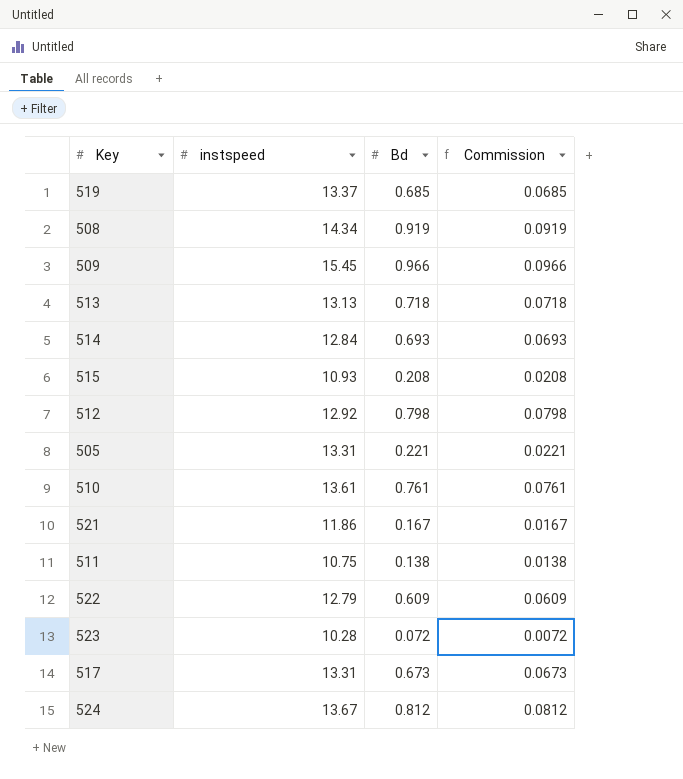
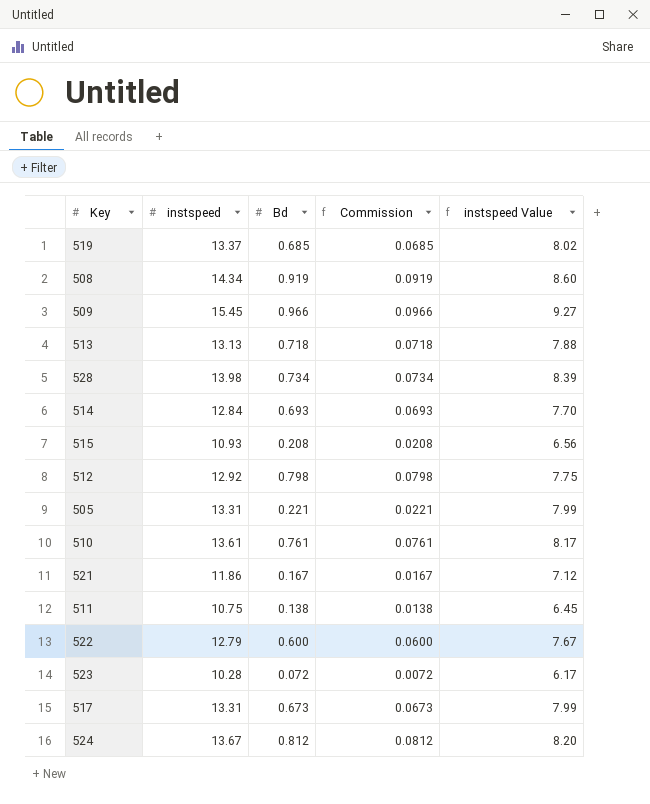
column instspeed Value | formula: none -> [instspeed] * 0.6
row 528: none -> 13.98 | 0.734 | 0.0734 | 8.39
522 | Bd: 0.609 -> 0.600
522 | Commission: 0.0609 -> 0.0600

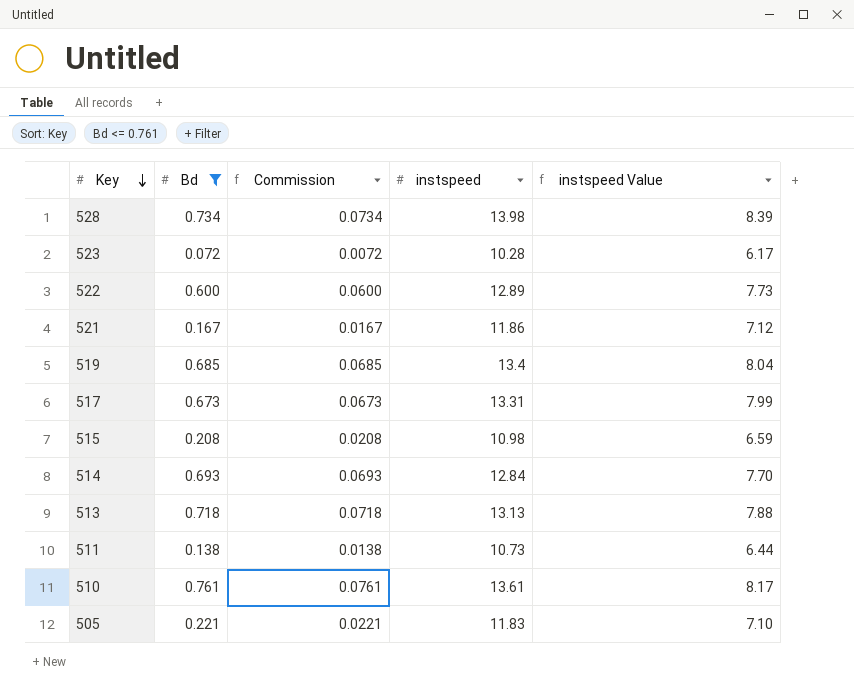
filter: none -> Bd <= 0.761
row order: none -> Key descending
column instspeed | position: 2 -> 4
522 | instspeed: 12.79 -> 12.89
522 | instspeed Value: 7.67 -> 7.73
519 | instspeed: 13.37 -> 13.4
519 | instspeed Value: 8.02 -> 8.04
515 | instspeed: 10.93 -> 10.98
515 | instspeed Value: 6.56 -> 6.59
511 | instspeed: 10.75 -> 10.73
511 | instspeed Value: 6.45 -> 6.44
505 | instspeed: 13.31 -> 11.83
505 | instspeed Value: 7.99 -> 7.10

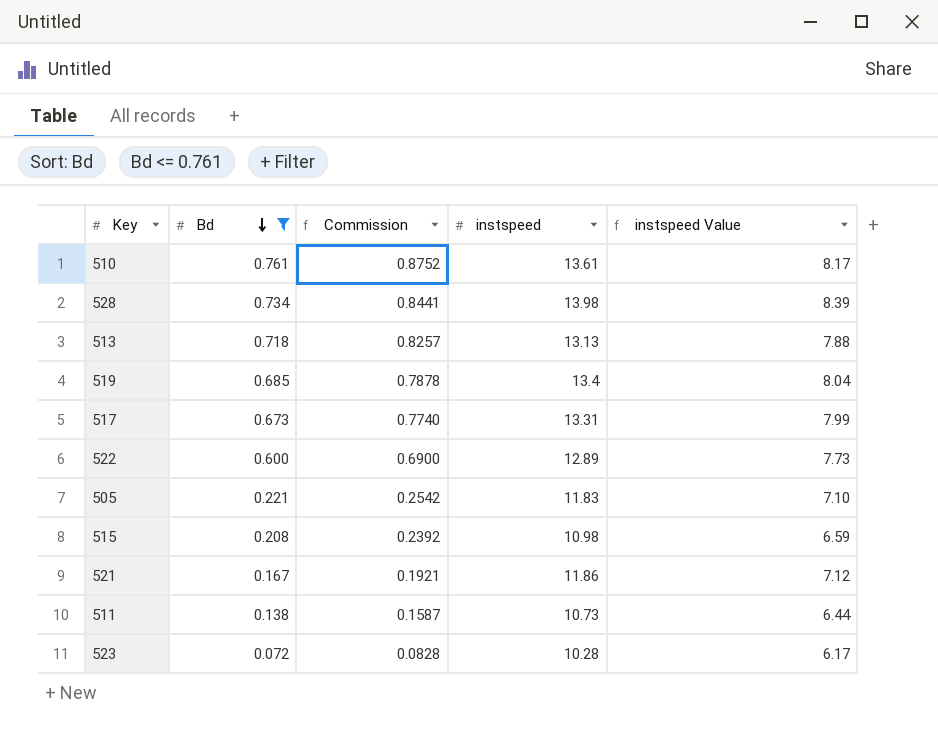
row order: Key descending -> Bd descending
column Commission | formula: [Bd] * 0.1 -> [Bd] * 1.15
row 514: 0.693 | 0.0693 | 12.84 | 7.70 -> none

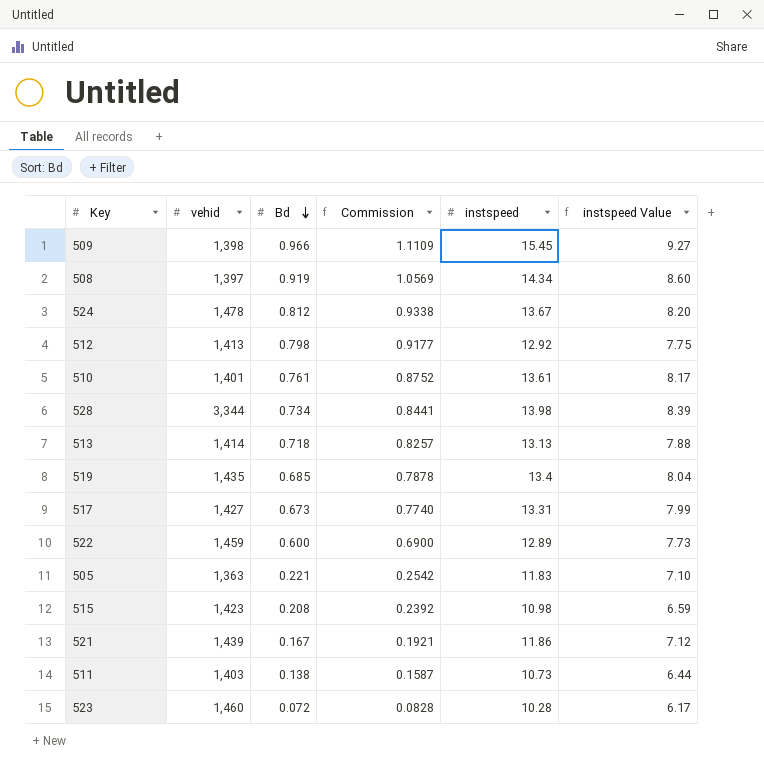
filter: Bd <= 0.761 -> none
column vehid | position: none -> 2

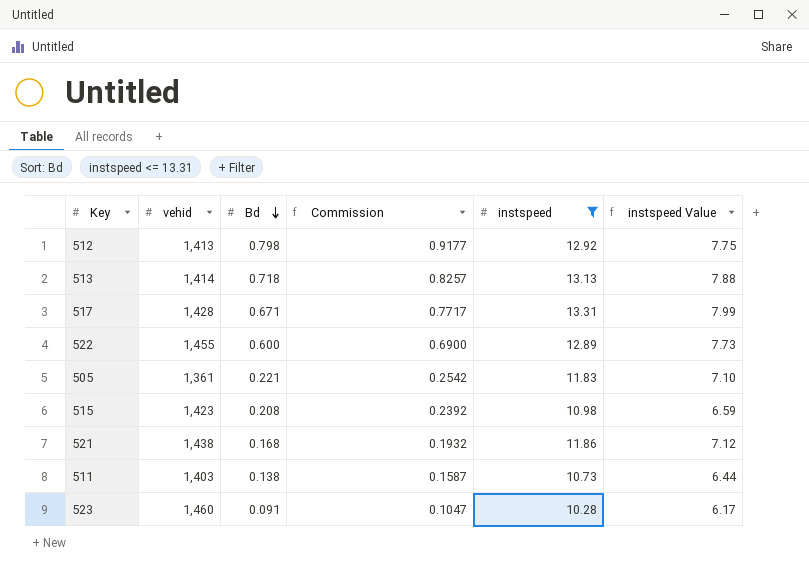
filter: none -> instspeed <= 13.31
517 | vehid: 1,427 -> 1,428
517 | Bd: 0.673 -> 0.671
517 | Commission: 0.7740 -> 0.7717
522 | vehid: 1,459 -> 1,455
505 | vehid: 1,363 -> 1,361
521 | vehid: 1,439 -> 1,438
521 | Bd: 0.167 -> 0.168
521 | Commission: 0.1921 -> 0.1932
523 | Bd: 0.072 -> 0.091
523 | Commission: 0.0828 -> 0.1047

